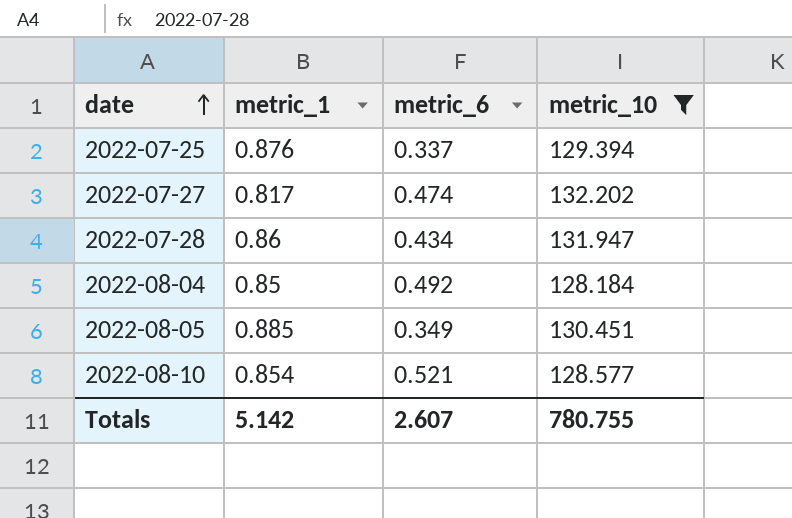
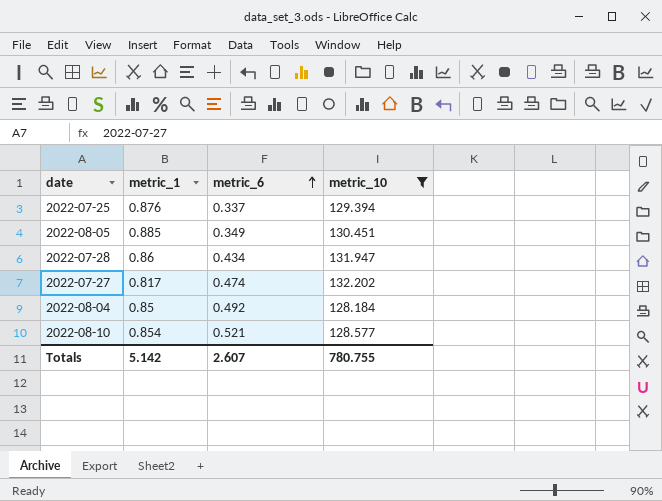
row order: date ascending -> metric_6 ascending

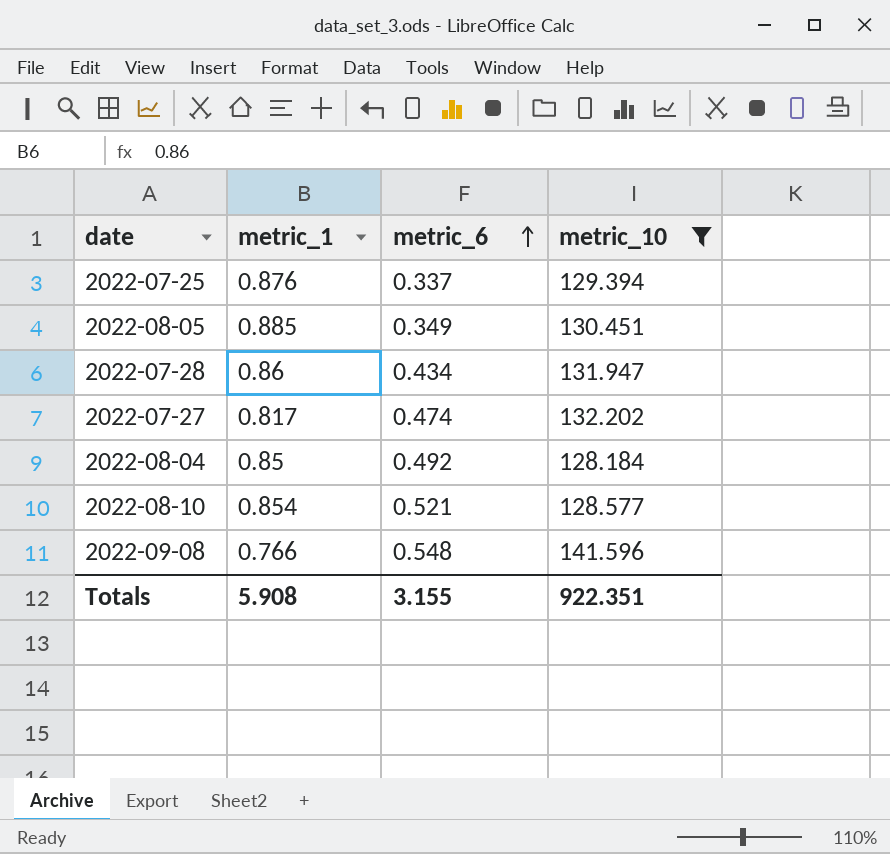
row 2022-09-08: none -> 0.766 | 0.548 | 141.596
Totals | metric_1: 5.142 -> 5.908
Totals | metric_6: 2.607 -> 3.155
Totals | metric_10: 780.755 -> 922.351

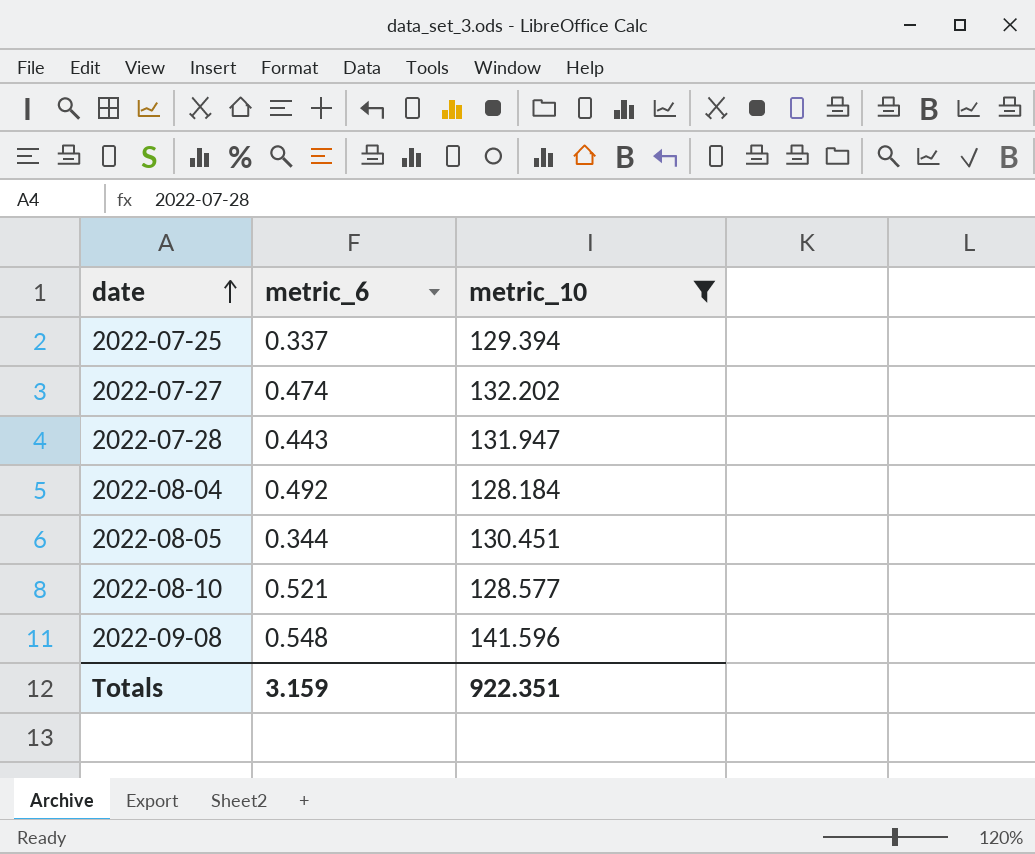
row order: metric_6 ascending -> date ascending
column metric_1 | position: 2 -> none
2022-07-28 | metric_6: 0.434 -> 0.443
2022-08-05 | metric_6: 0.349 -> 0.344
Totals | metric_6: 3.155 -> 3.159

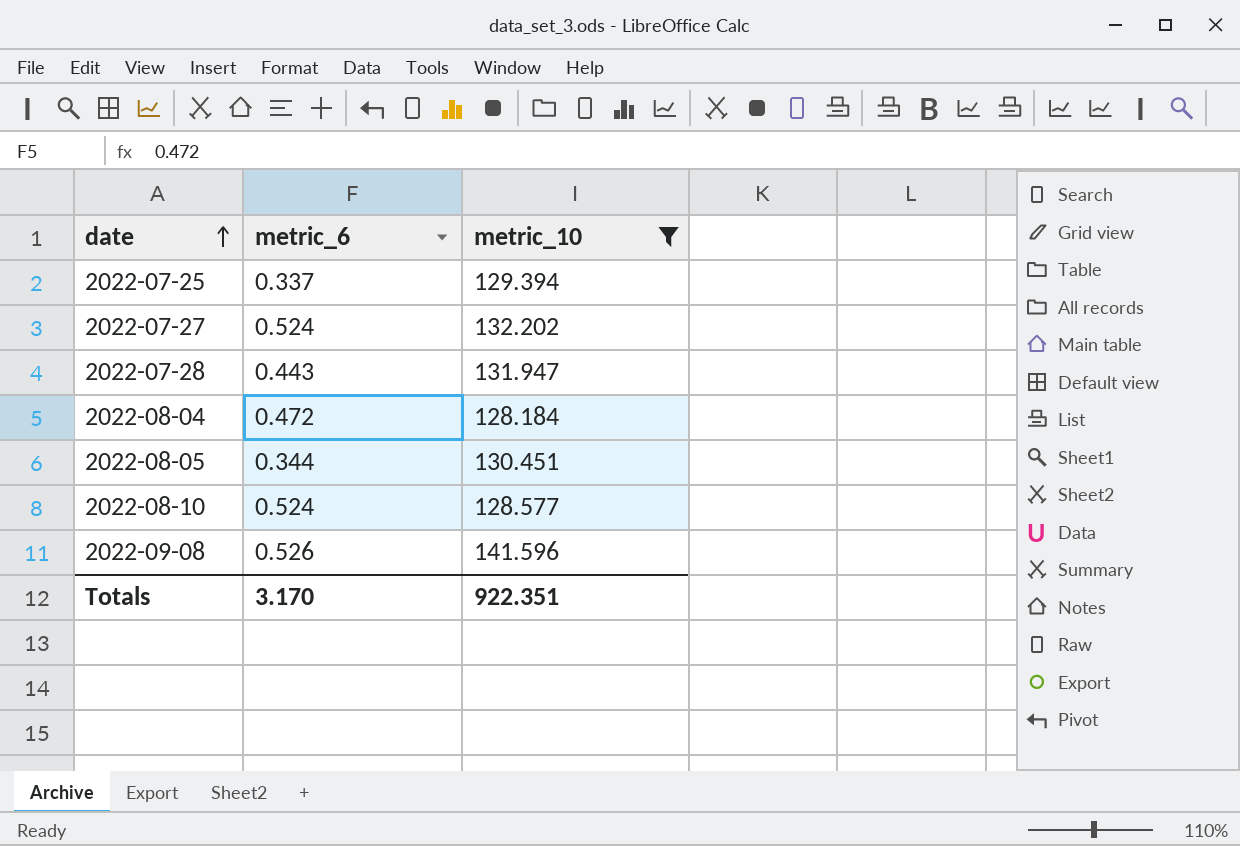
2022-07-27 | metric_6: 0.474 -> 0.524
2022-08-04 | metric_6: 0.492 -> 0.472
2022-08-10 | metric_6: 0.521 -> 0.524
2022-09-08 | metric_6: 0.548 -> 0.526
Totals | metric_6: 3.159 -> 3.170

